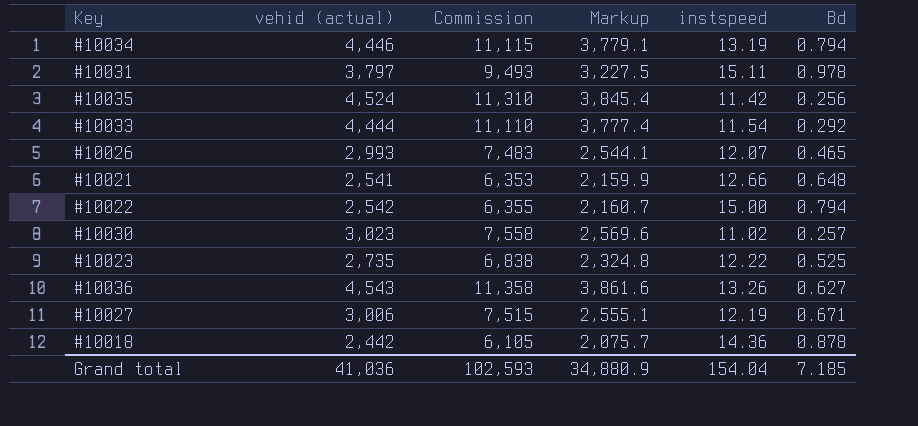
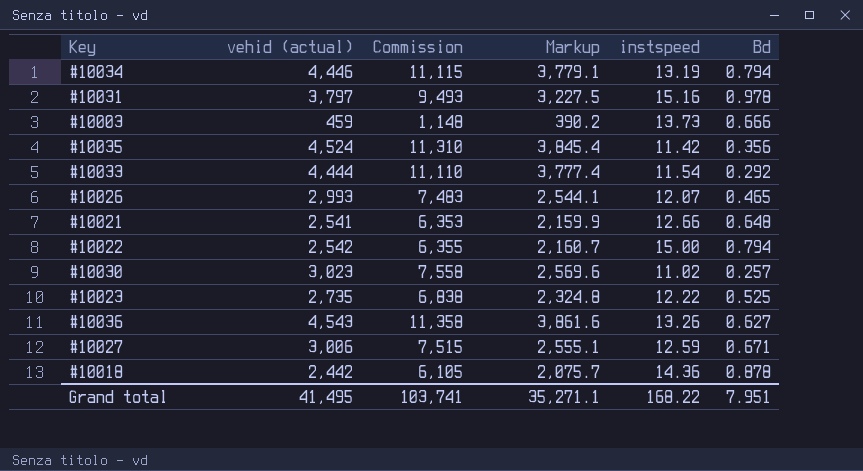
#10031 | instspeed: 15.11 -> 15.16
row #10003: none -> 459 | 1,148 | 390.2 | 13.73 | 0.666
#10035 | Bd: 0.256 -> 0.356
#10027 | instspeed: 12.19 -> 12.59
Grand total | vehid (actual): 41,036 -> 41,495
Grand total | Commission: 102,593 -> 103,741
Grand total | Markup: 34,880.9 -> 35,271.1
Grand total | instspeed: 154.04 -> 168.22
Grand total | Bd: 7.185 -> 7.951

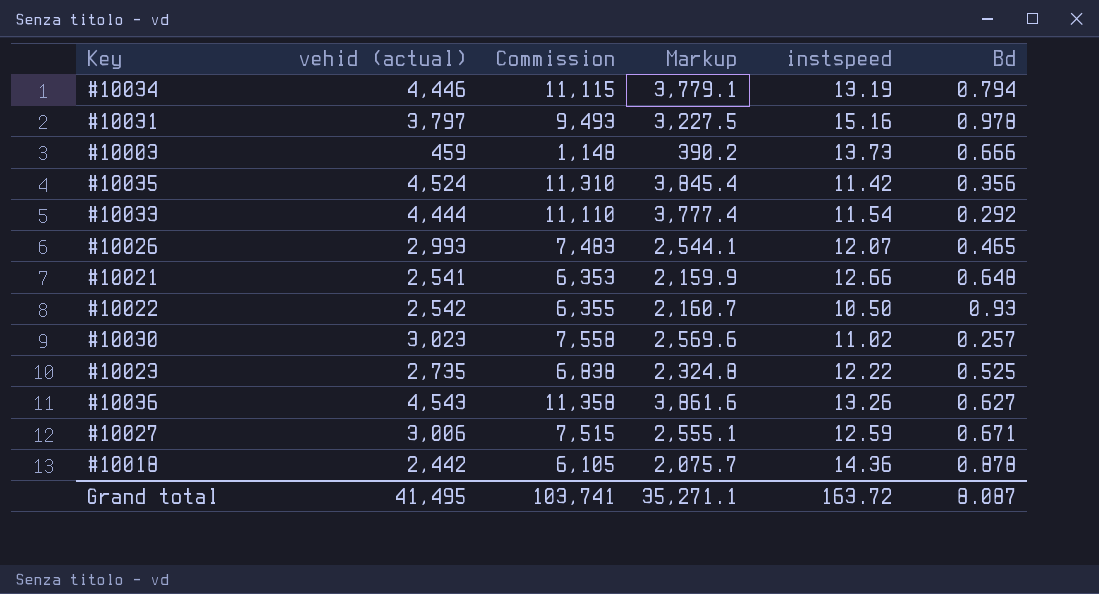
#10022 | instspeed: 15.00 -> 10.50
#10022 | Bd: 0.794 -> 0.93
Grand total | instspeed: 168.22 -> 163.72
Grand total | Bd: 7.951 -> 8.087

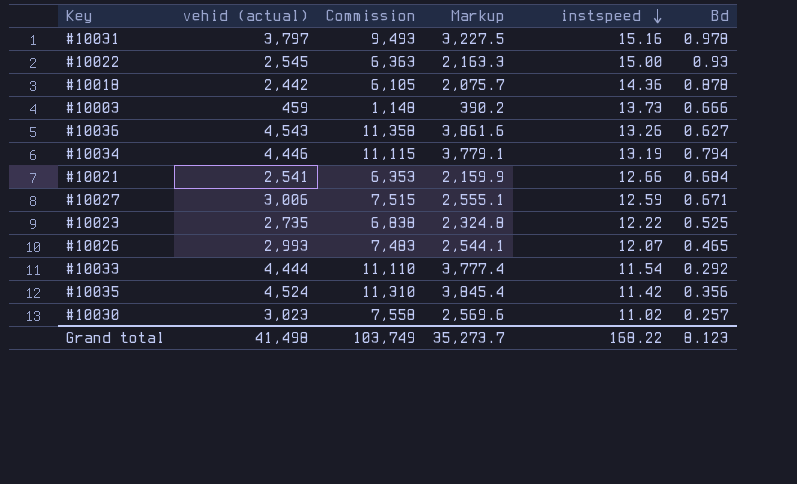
row order: none -> instspeed descending
#10022 | vehid (actual): 2,542 -> 2,545
#10022 | Commission: 6,355 -> 6,363
#10022 | Markup: 2,160.7 -> 2,163.3
#10022 | instspeed: 10.50 -> 15.00
#10021 | Bd: 0.648 -> 0.684
Grand total | vehid (actual): 41,495 -> 41,498
Grand total | Commission: 103,741 -> 103,749
Grand total | Markup: 35,271.1 -> 35,273.7
Grand total | instspeed: 163.72 -> 168.22
Grand total | Bd: 8.087 -> 8.123

